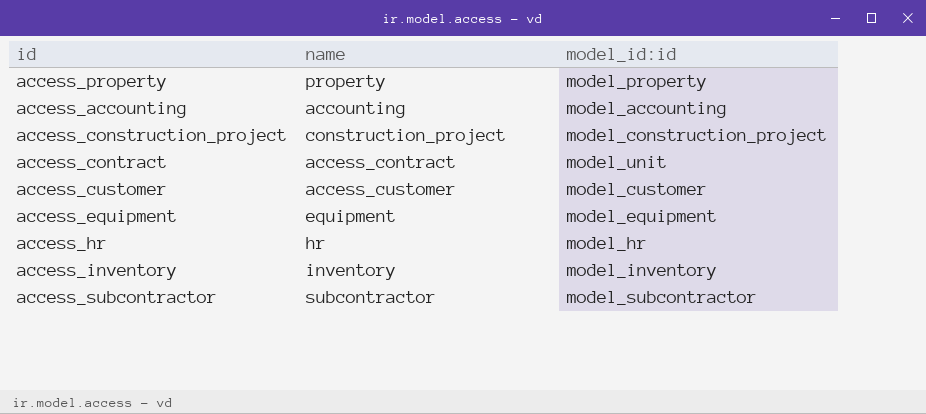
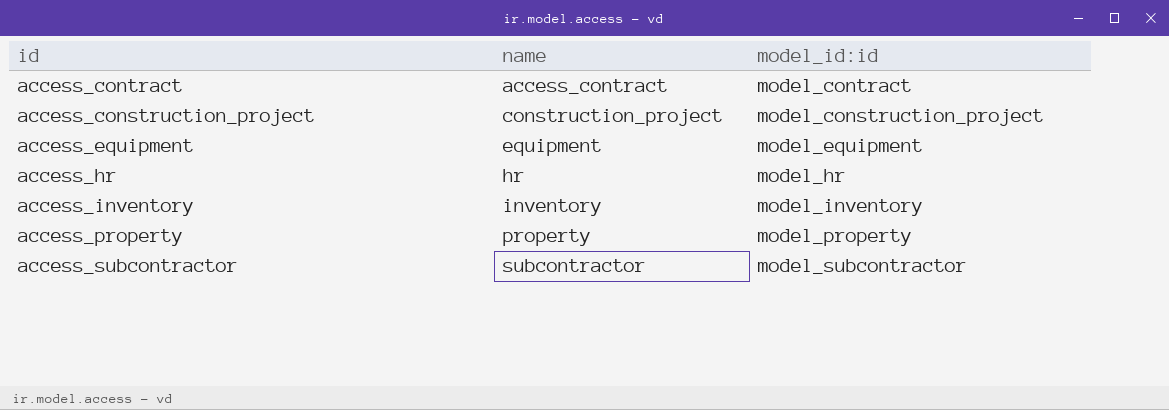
row order: none -> name ascending
row access_accounting: accounting | model_accounting -> none
row access_customer: access_customer | model_customer -> none
access_contract | model_id:id: model_unit -> model_contract

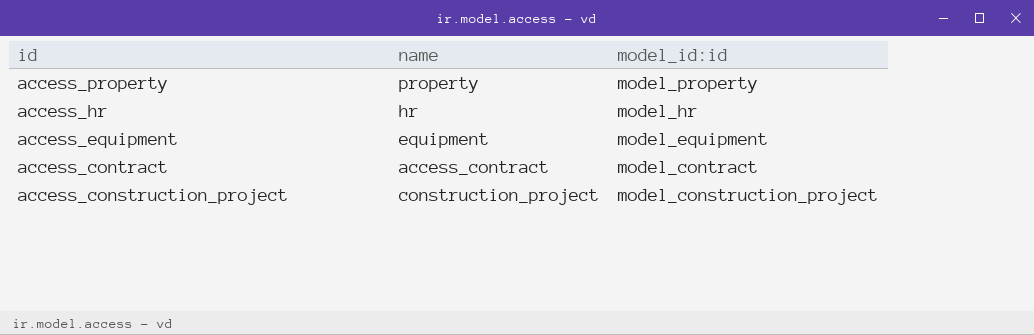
row order: name ascending -> id descending
row access_inventory: inventory | model_inventory -> none
row access_subcontractor: subcontractor | model_subcontractor -> none

